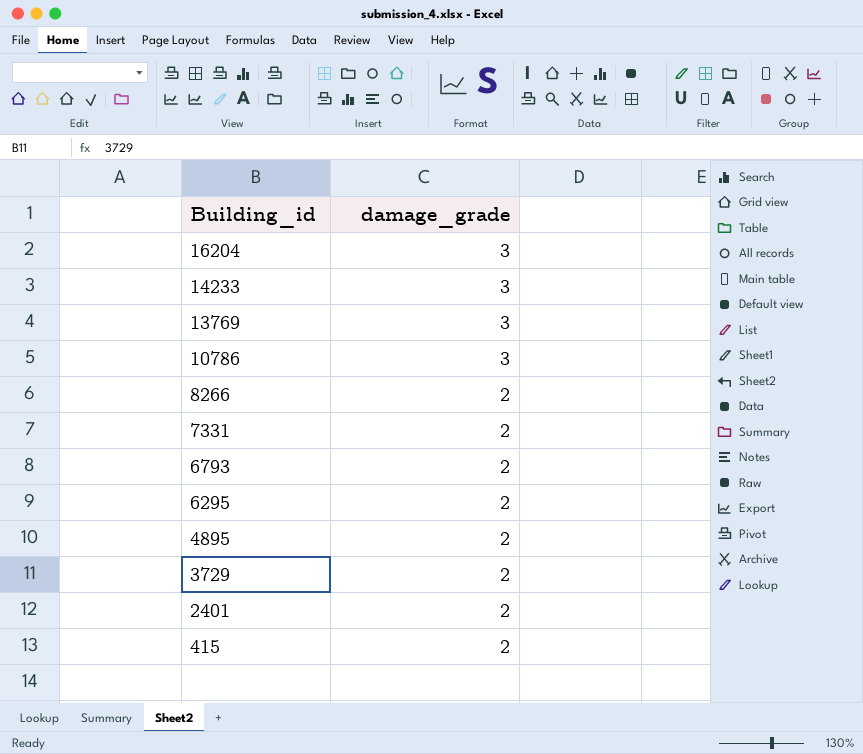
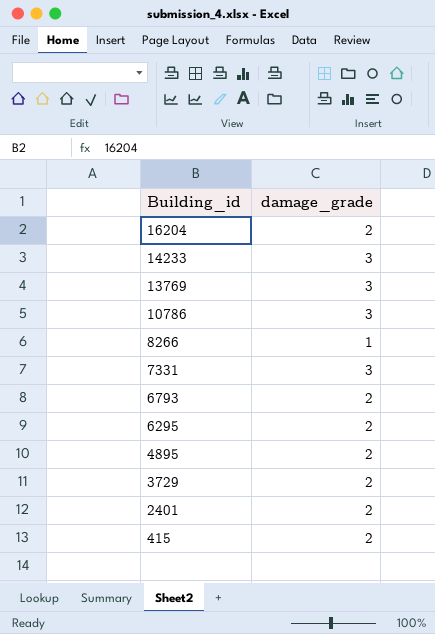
16204 | damage_grade: 3 -> 2
8266 | damage_grade: 2 -> 1
7331 | damage_grade: 2 -> 3

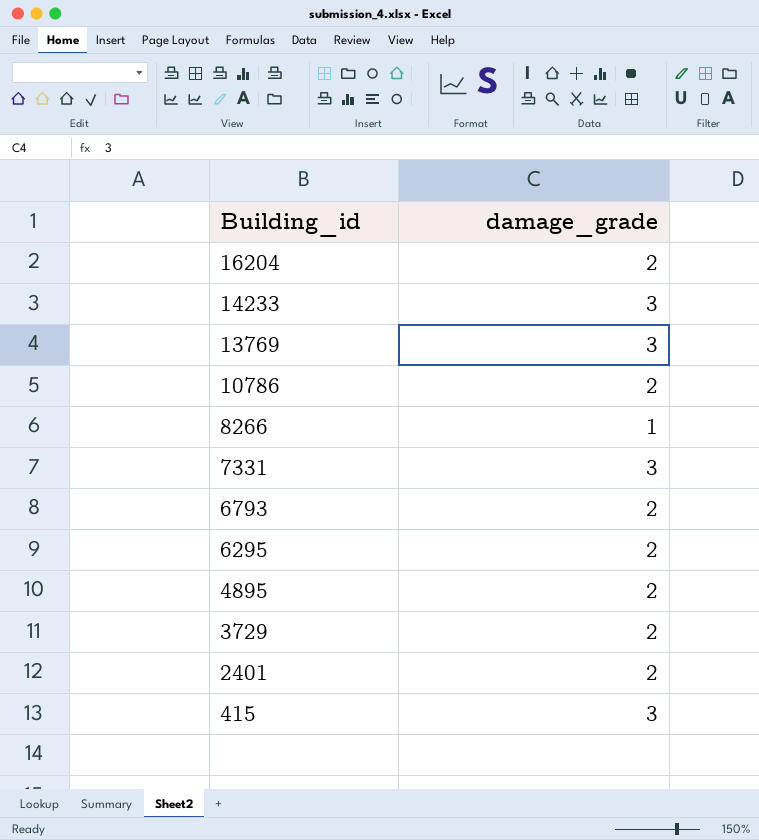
10786 | damage_grade: 3 -> 2
415 | damage_grade: 2 -> 3

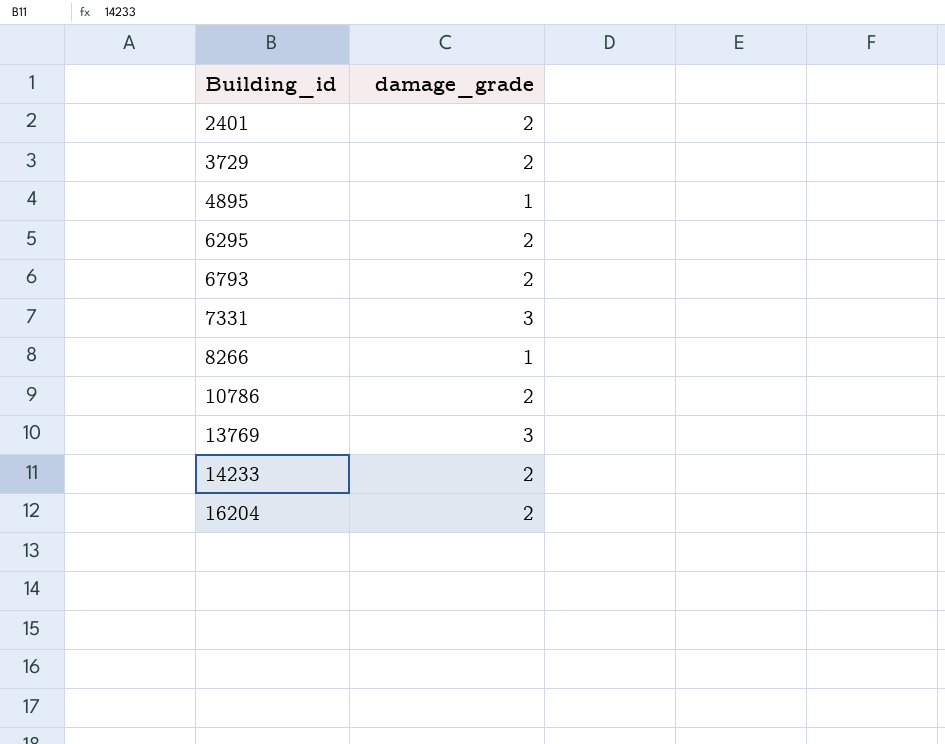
row order: Building_id descending -> Building_id ascending
row 415: 3 -> none
4895 | damage_grade: 2 -> 1
14233 | damage_grade: 3 -> 2

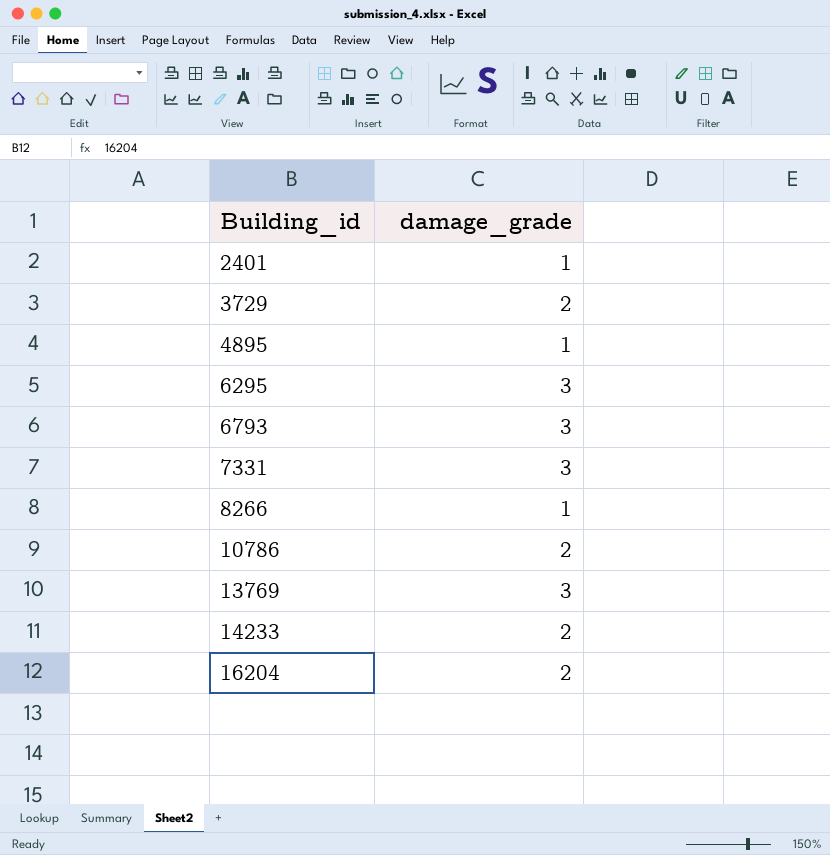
2401 | damage_grade: 2 -> 1
6295 | damage_grade: 2 -> 3
6793 | damage_grade: 2 -> 3

